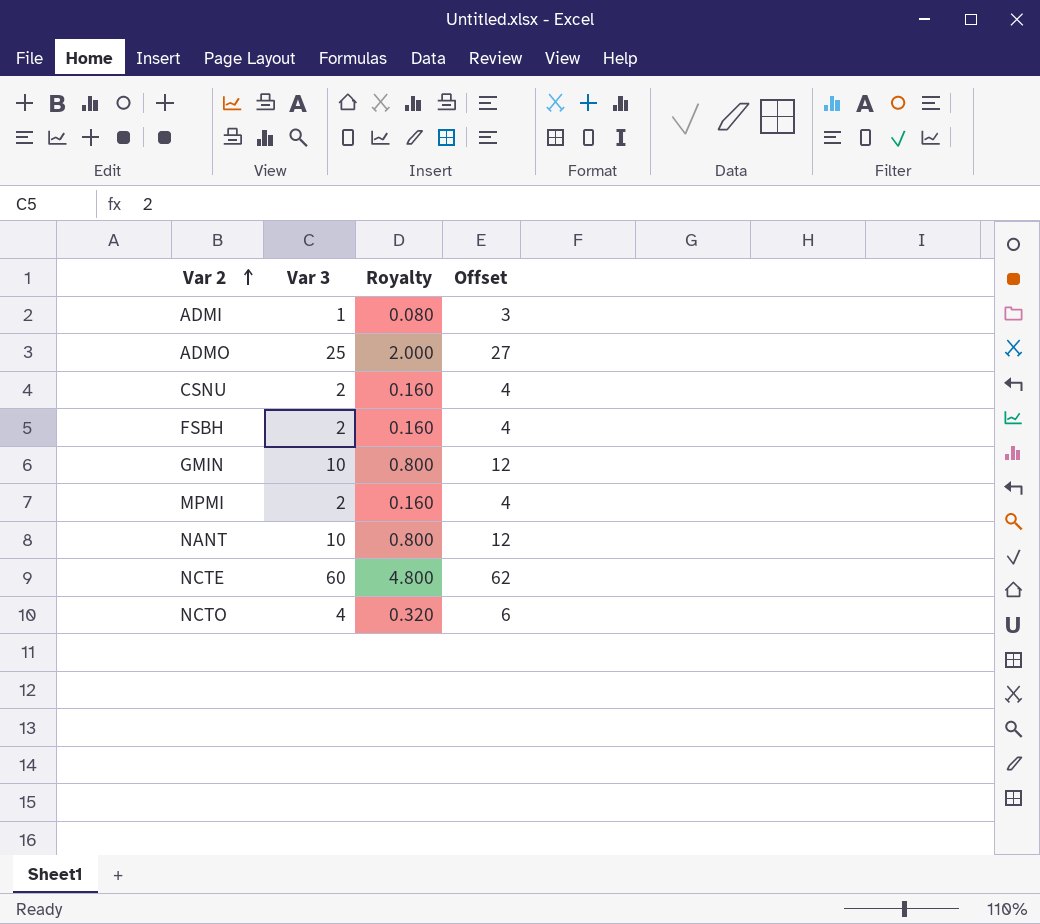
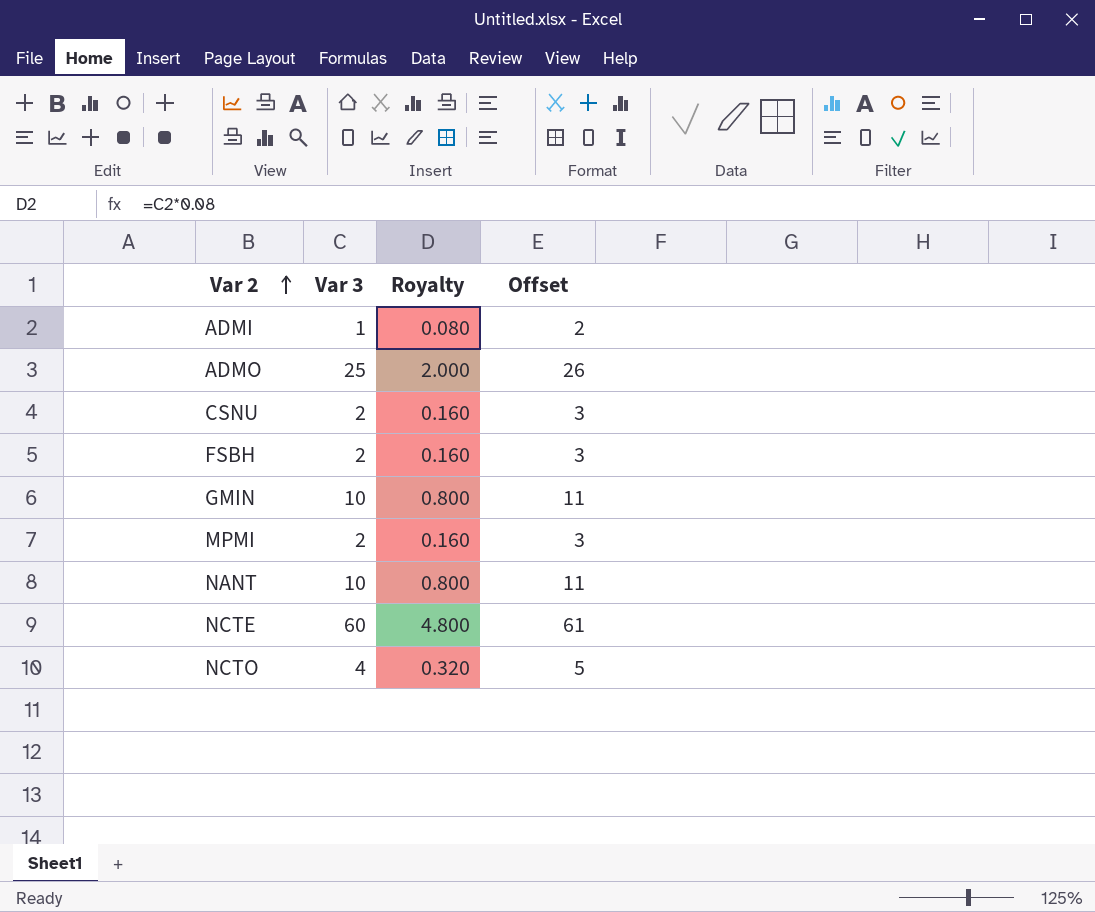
column Offset | formula: [Var 3] + 2 -> [Var 3] + 1

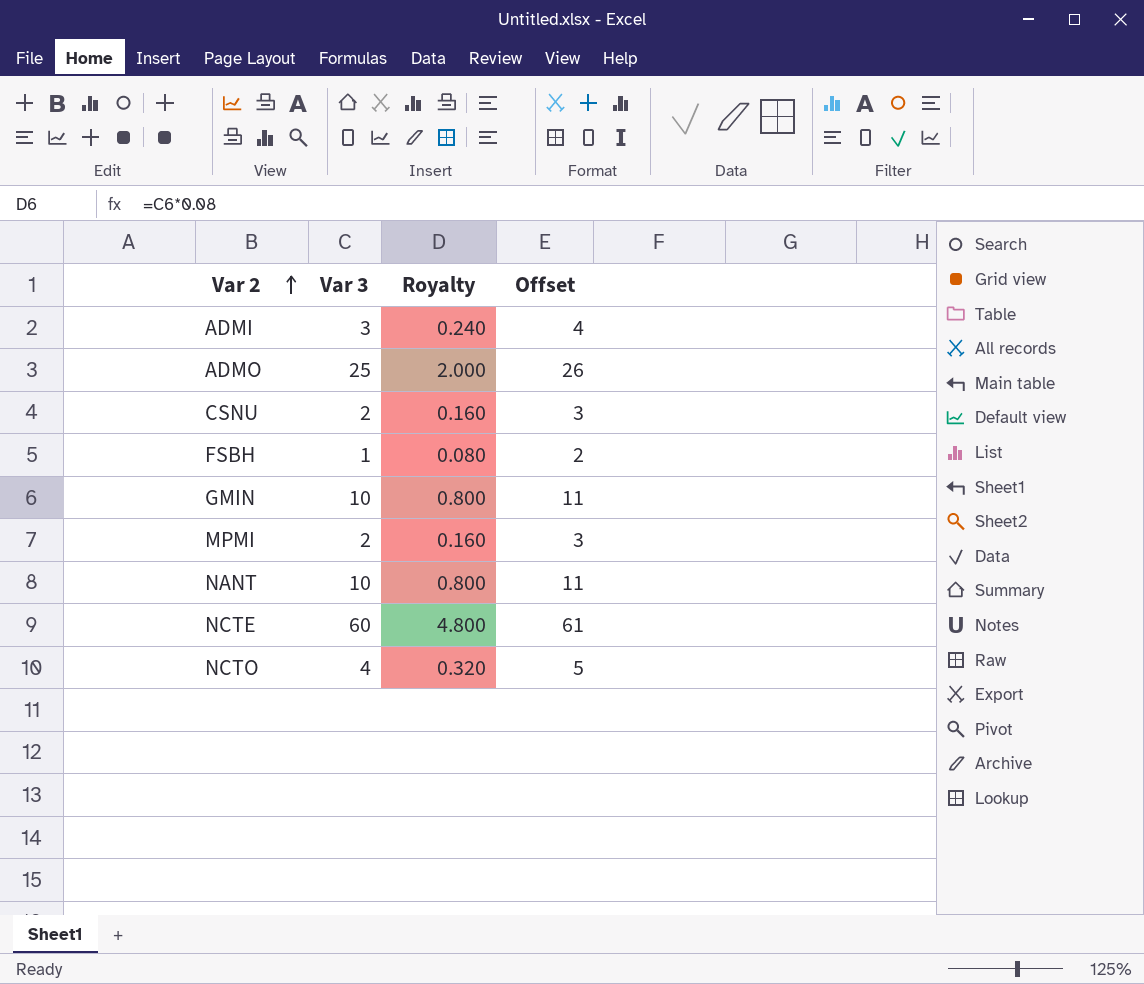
ADMI | Var 3: 1 -> 3
ADMI | Royalty: 0.080 -> 0.240
ADMI | Offset: 2 -> 4
FSBH | Var 3: 2 -> 1
FSBH | Royalty: 0.160 -> 0.080
FSBH | Offset: 3 -> 2

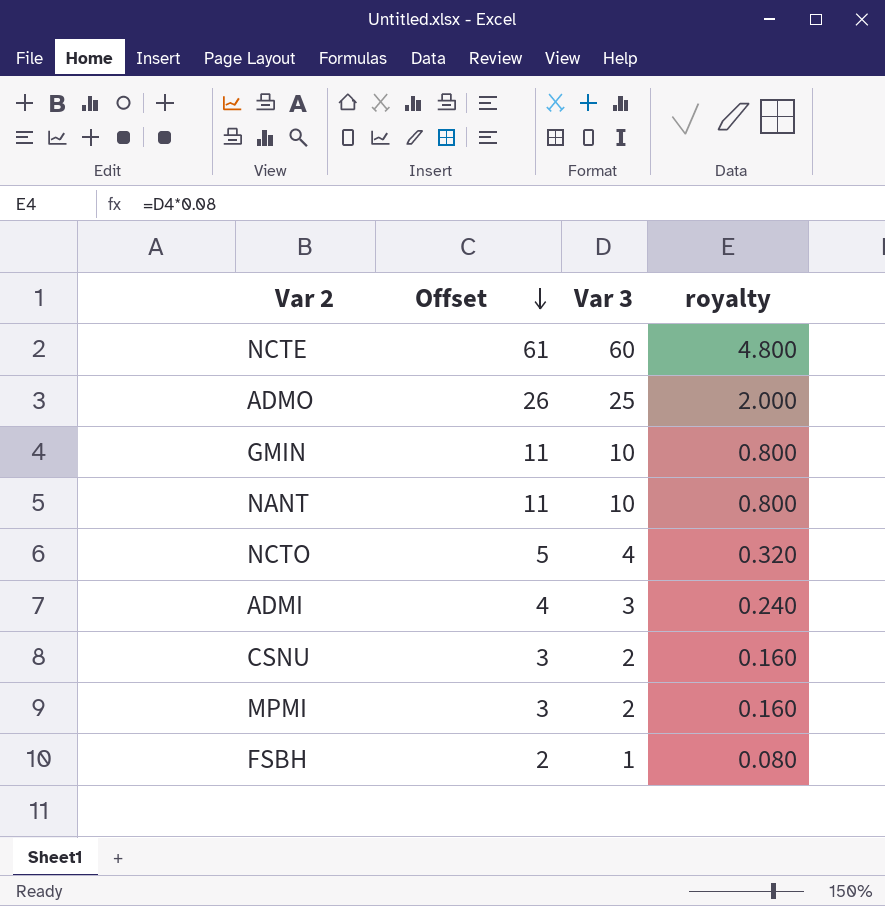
row order: Var 2 ascending -> Offset descending
column Offset | position: 4 -> 2
column name: Royalty -> royalty

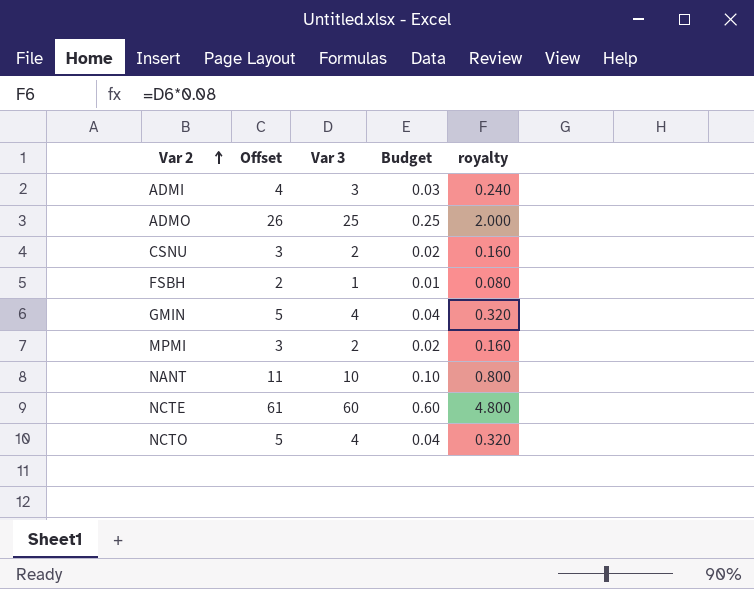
row order: Offset descending -> Var 2 ascending
column Budget | formula: none -> [Var 3] * 0.01
GMIN | Offset: 11 -> 5
GMIN | Var 3: 10 -> 4
GMIN | royalty: 0.800 -> 0.320

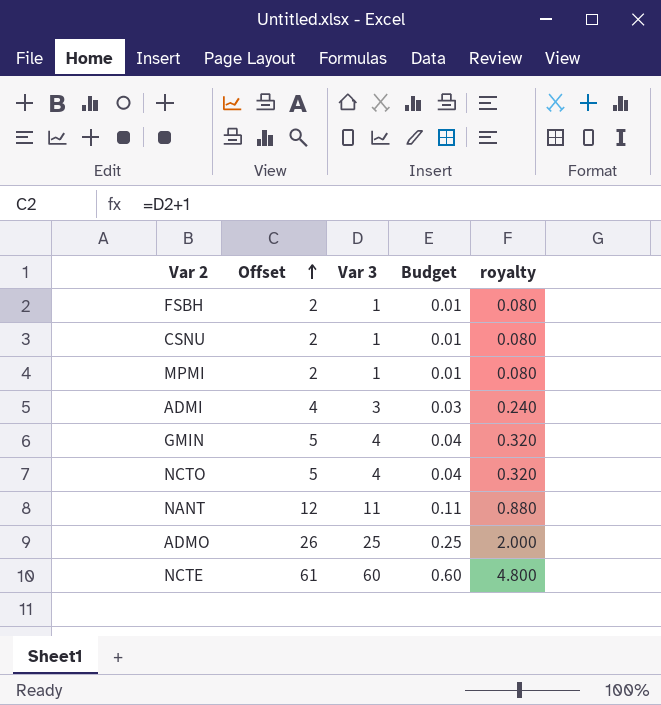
row order: Var 2 ascending -> Offset ascending
CSNU | Offset: 3 -> 2
CSNU | Var 3: 2 -> 1
CSNU | Budget: 0.02 -> 0.01
CSNU | royalty: 0.160 -> 0.080
MPMI | Offset: 3 -> 2
MPMI | Var 3: 2 -> 1
MPMI | Budget: 0.02 -> 0.01
MPMI | royalty: 0.160 -> 0.080
NANT | Offset: 11 -> 12
NANT | Var 3: 10 -> 11
NANT | Budget: 0.10 -> 0.11
NANT | royalty: 0.800 -> 0.880

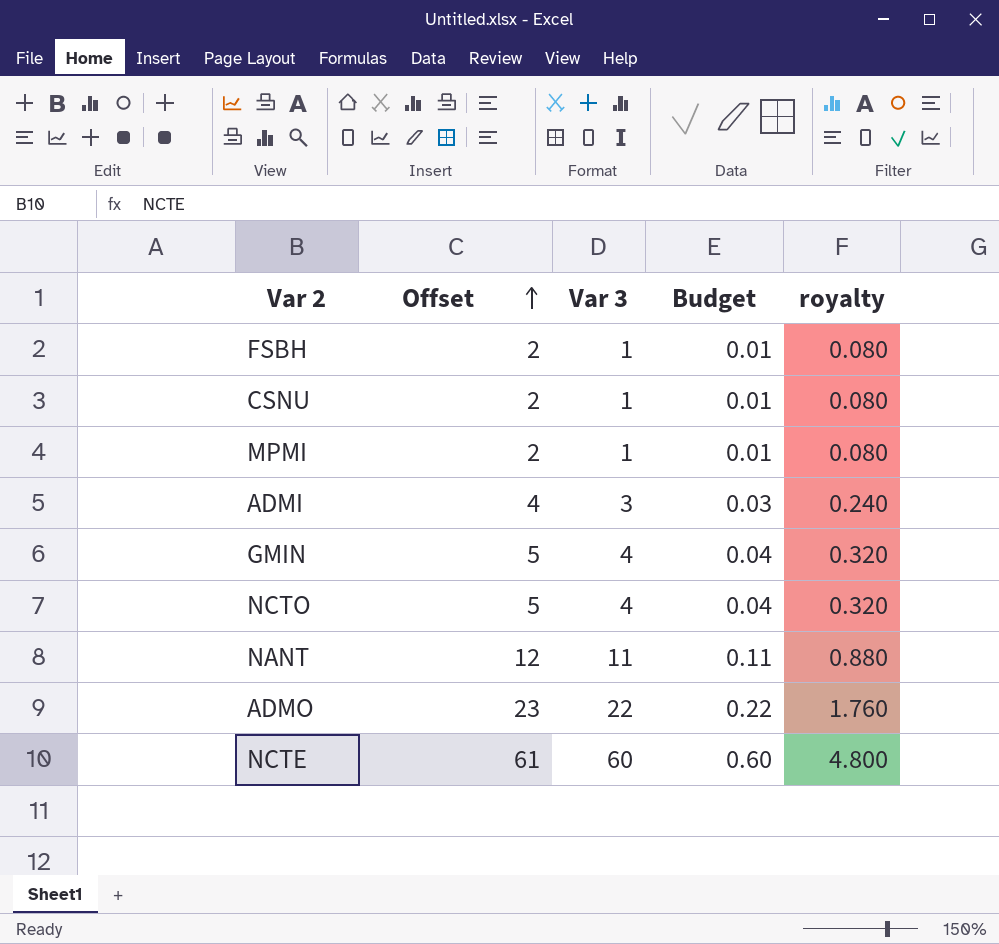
ADMO | Offset: 26 -> 23
ADMO | Var 3: 25 -> 22
ADMO | Budget: 0.25 -> 0.22
ADMO | royalty: 2.000 -> 1.760

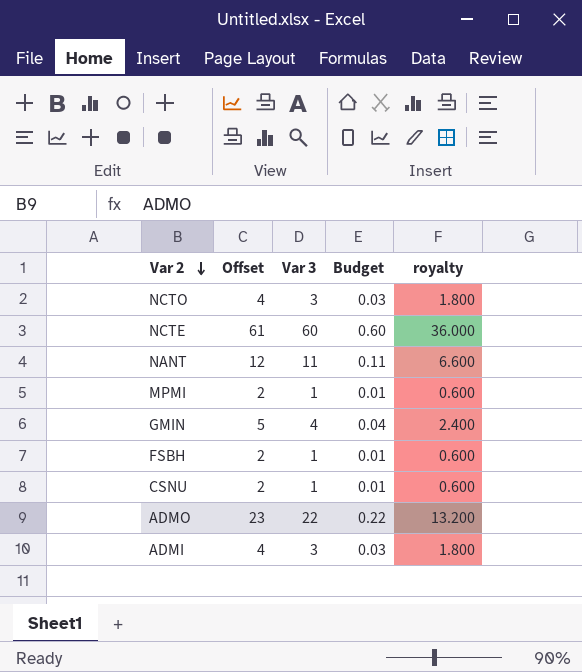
row order: Offset ascending -> Var 2 descending
column royalty | formula: [Var 3] * 0.08 -> [Var 3] * 0.6
NCTO | Offset: 5 -> 4
NCTO | Var 3: 4 -> 3
NCTO | Budget: 0.04 -> 0.03

